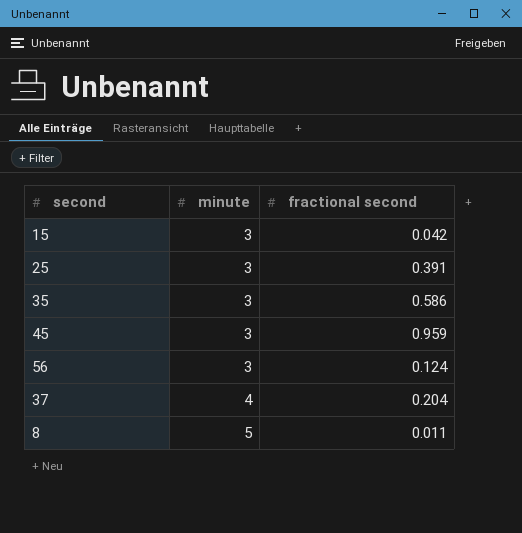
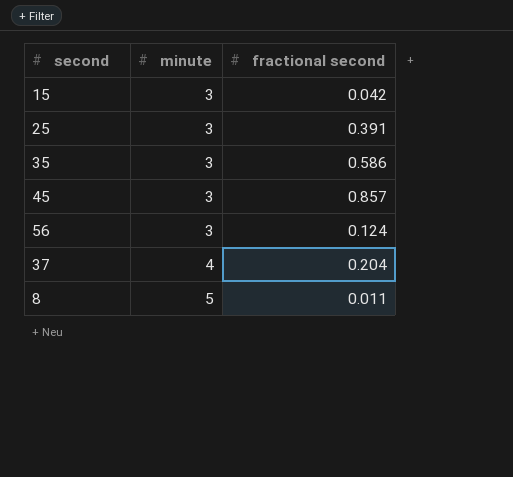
45 | fractional second: 0.959 -> 0.857

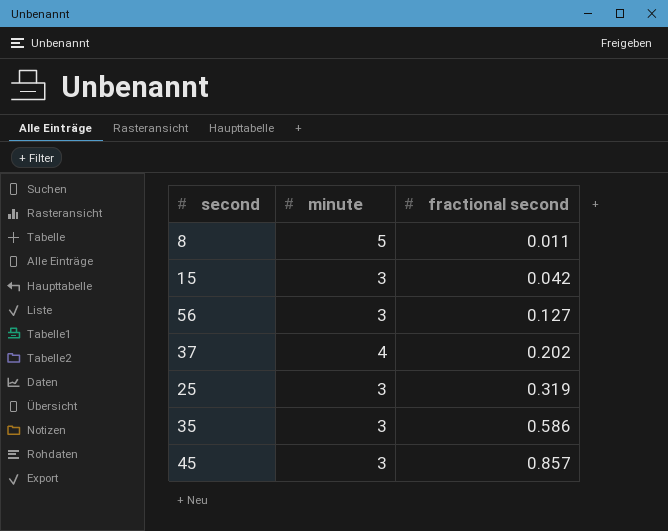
row order: minute ascending -> fractional second ascending
56 | fractional second: 0.124 -> 0.127
37 | fractional second: 0.204 -> 0.202
25 | fractional second: 0.391 -> 0.319

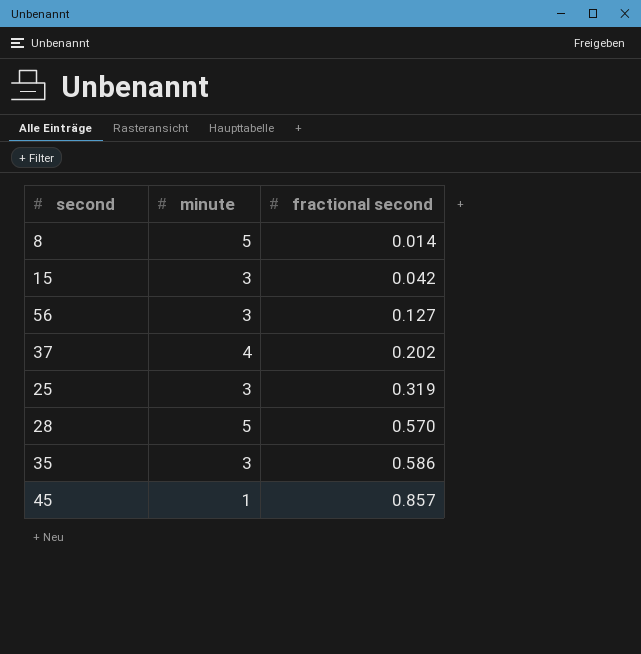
8 | fractional second: 0.011 -> 0.014
row 28: none -> 5 | 0.570
45 | minute: 3 -> 1

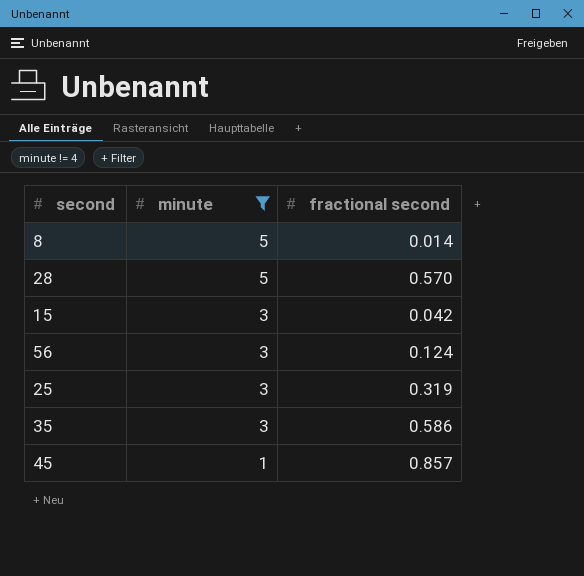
filter: none -> minute != 4
row order: fractional second ascending -> minute descending
56 | fractional second: 0.127 -> 0.124

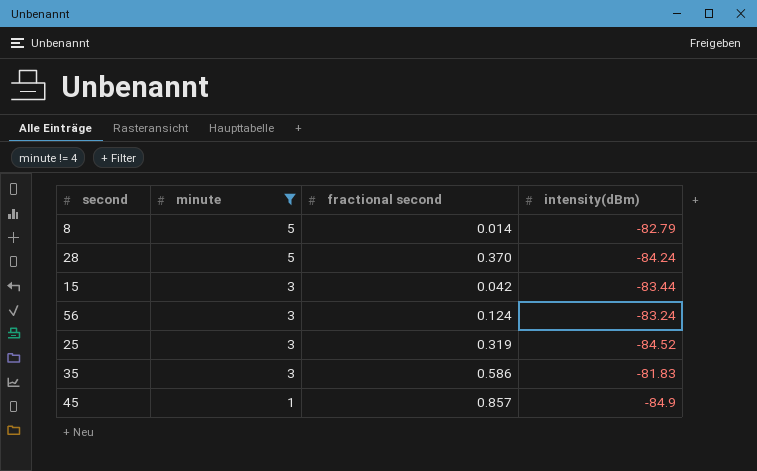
column intensity(dBm) | position: none -> 4
28 | fractional second: 0.570 -> 0.370

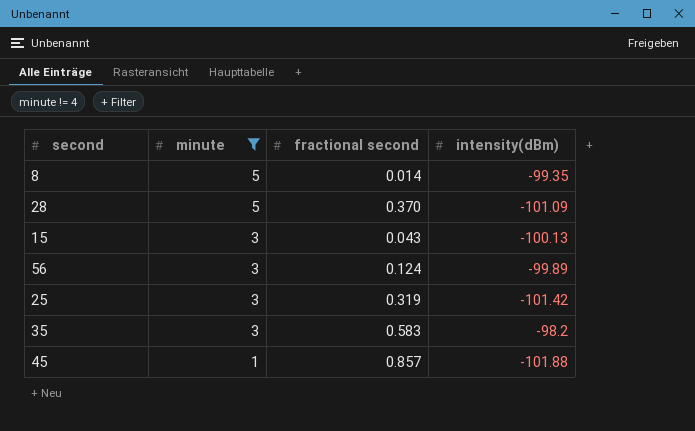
8 | intensity(dBm): -82.79 -> -99.35
28 | intensity(dBm): -84.24 -> -101.09
15 | fractional second: 0.042 -> 0.043
15 | intensity(dBm): -83.44 -> -100.13
56 | intensity(dBm): -83.24 -> -99.89
25 | intensity(dBm): -84.52 -> -101.42
35 | fractional second: 0.586 -> 0.583
35 | intensity(dBm): -81.83 -> -98.2
45 | intensity(dBm): -84.9 -> -101.88

